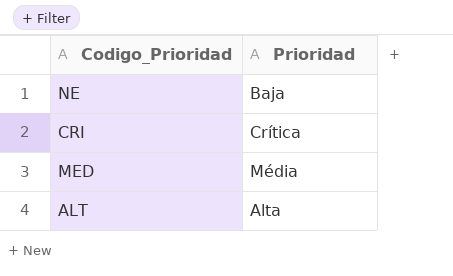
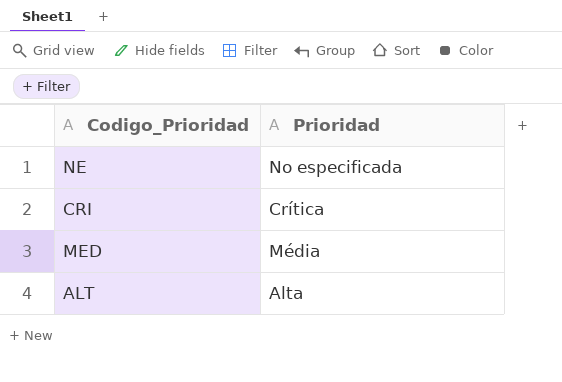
NE | Prioridad: Baja -> No especificada

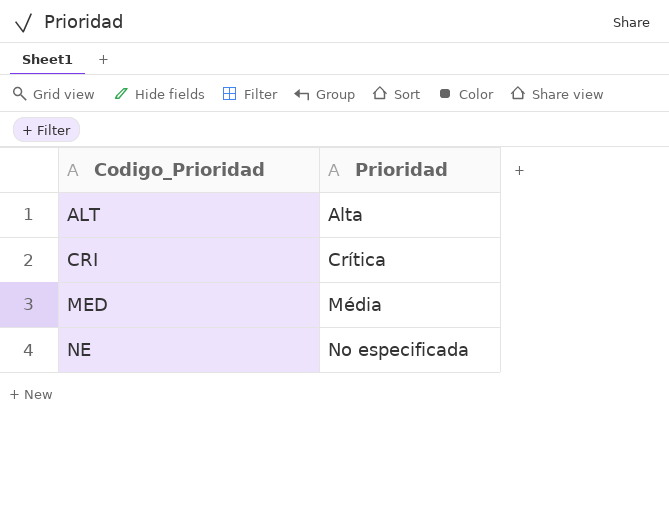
row order: none -> Codigo_Prioridad ascending

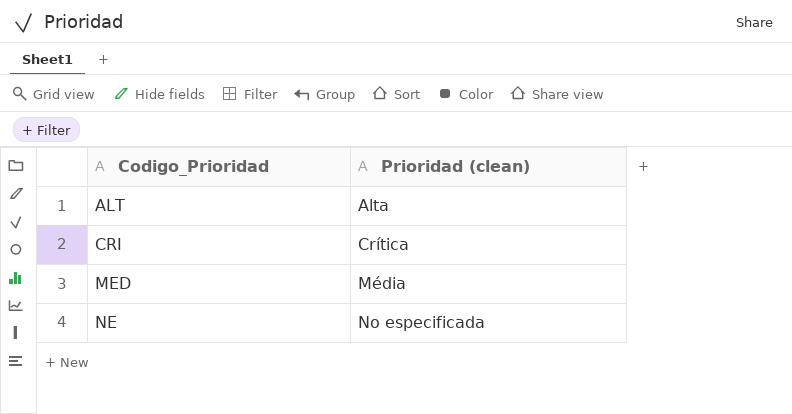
column name: Prioridad -> Prioridad (clean)

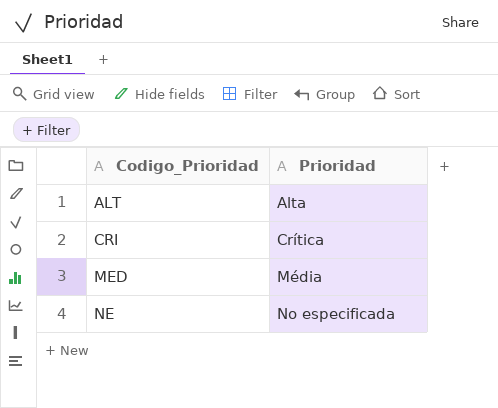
column name: Prioridad (clean) -> Prioridad

